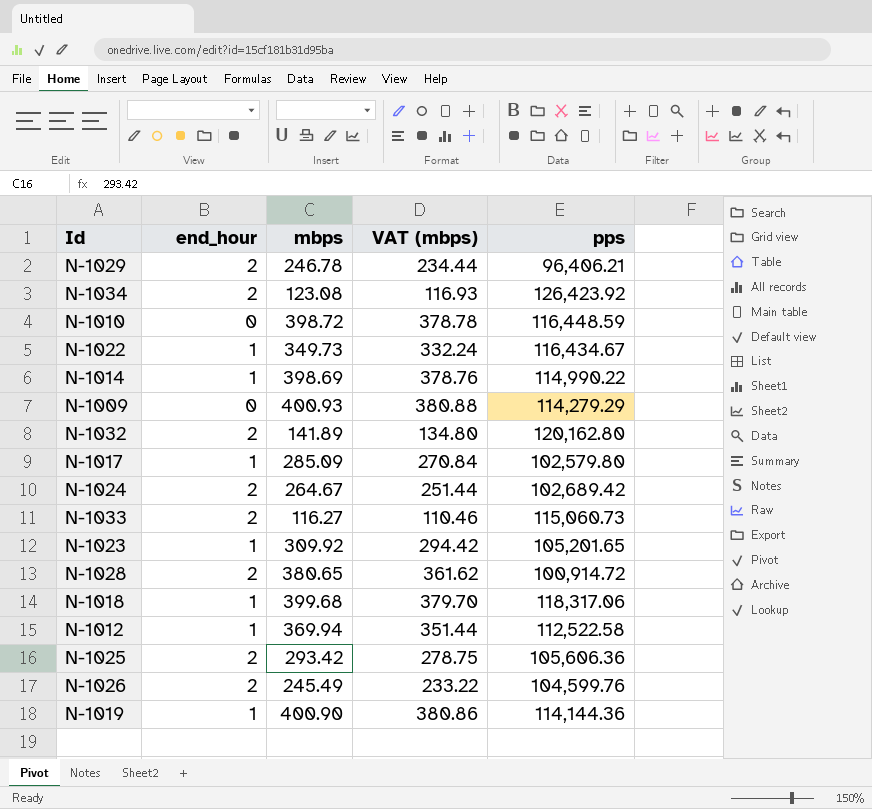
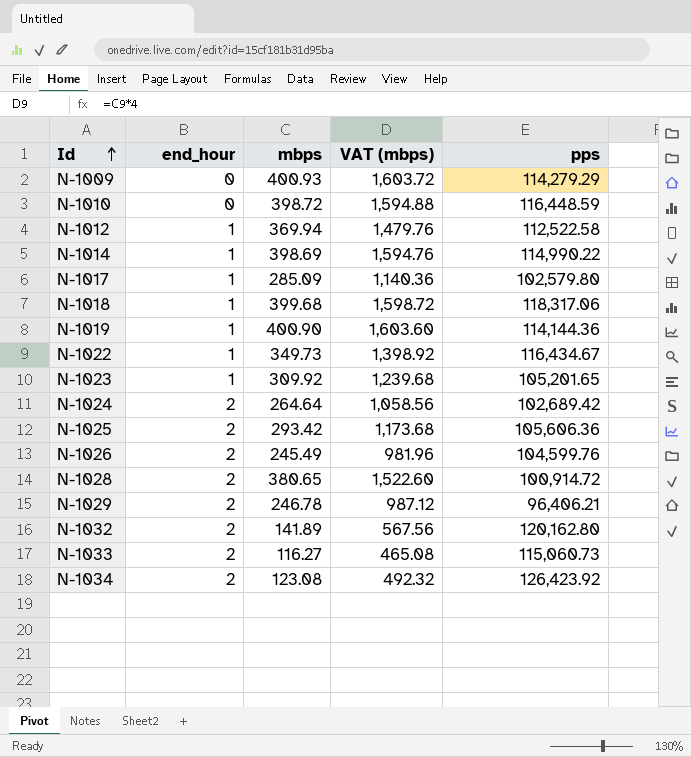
row order: none -> Id ascending
column VAT (mbps) | formula: [mbps] * 0.95 -> [mbps] * 4
N-1024 | mbps: 264.67 -> 264.64

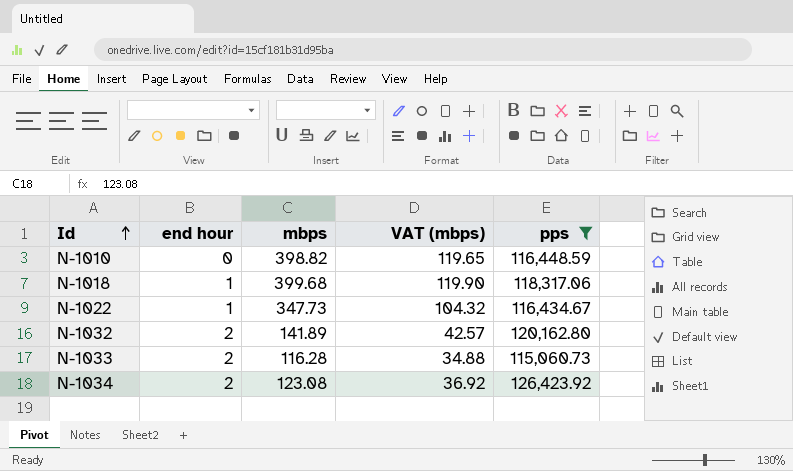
filter: none -> pps >= 115,060.73
column name: end_hour -> end hour
column VAT (mbps) | formula: [mbps] * 4 -> [mbps] * 0.3
N-1010 | mbps: 398.72 -> 398.82
N-1022 | mbps: 349.73 -> 347.73
N-1033 | mbps: 116.27 -> 116.28

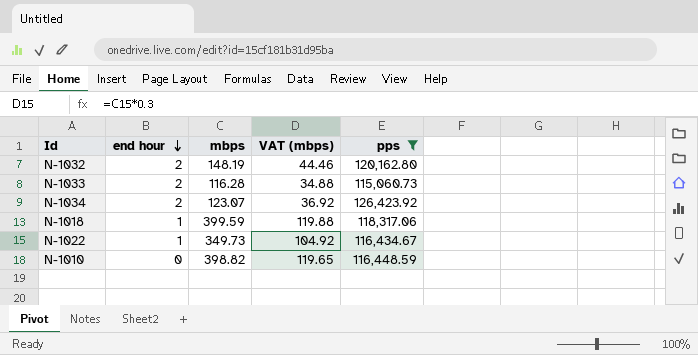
row order: Id ascending -> end hour descending
N-1032 | mbps: 141.89 -> 148.19
N-1032 | VAT (mbps): 42.57 -> 44.46
N-1034 | mbps: 123.08 -> 123.07
N-1018 | mbps: 399.68 -> 399.59
N-1018 | VAT (mbps): 119.90 -> 119.88
N-1022 | mbps: 347.73 -> 349.73
N-1022 | VAT (mbps): 104.32 -> 104.92

